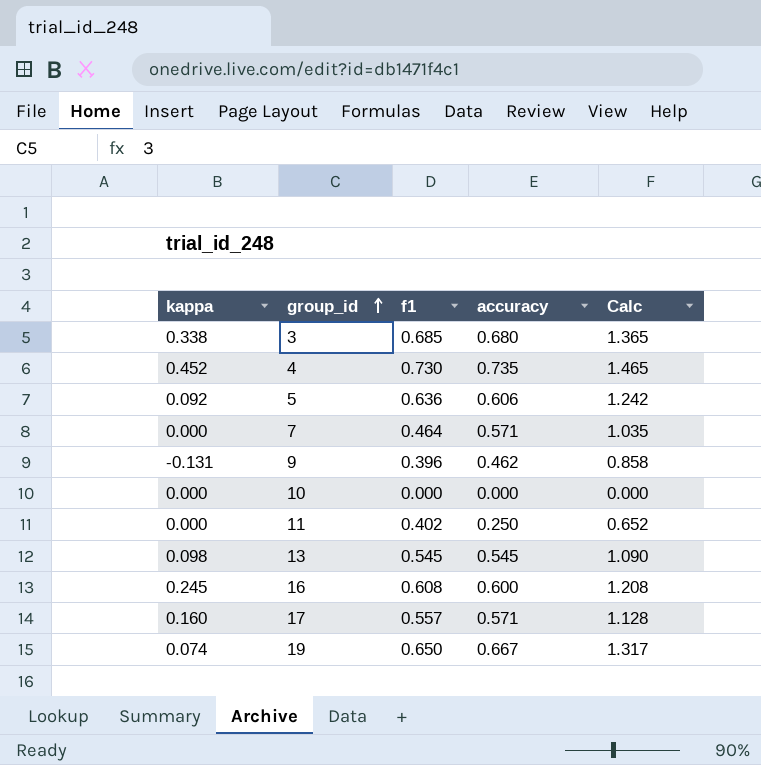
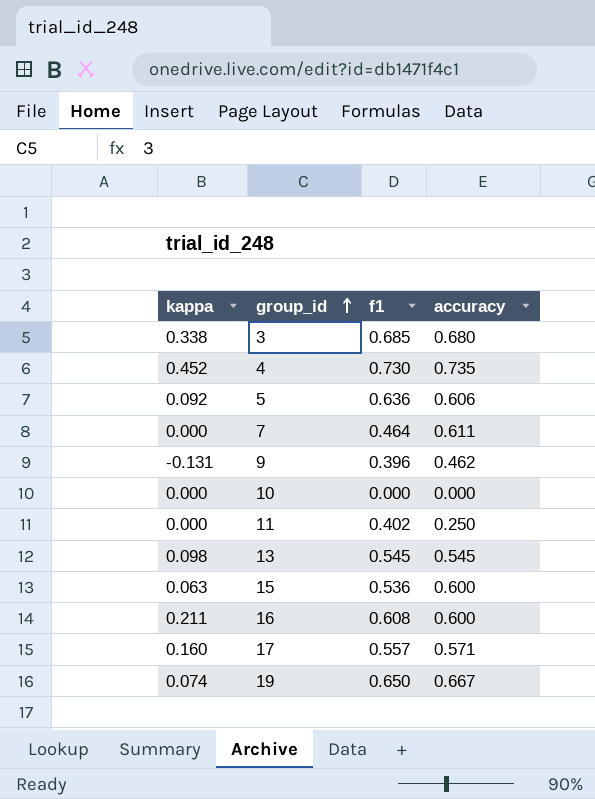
column Calc | formula: [f1] + [accuracy] -> none
7 | accuracy: 0.571 -> 0.611
row 15: none -> 0.063 | 0.536 | 0.600
16 | kappa: 0.245 -> 0.211

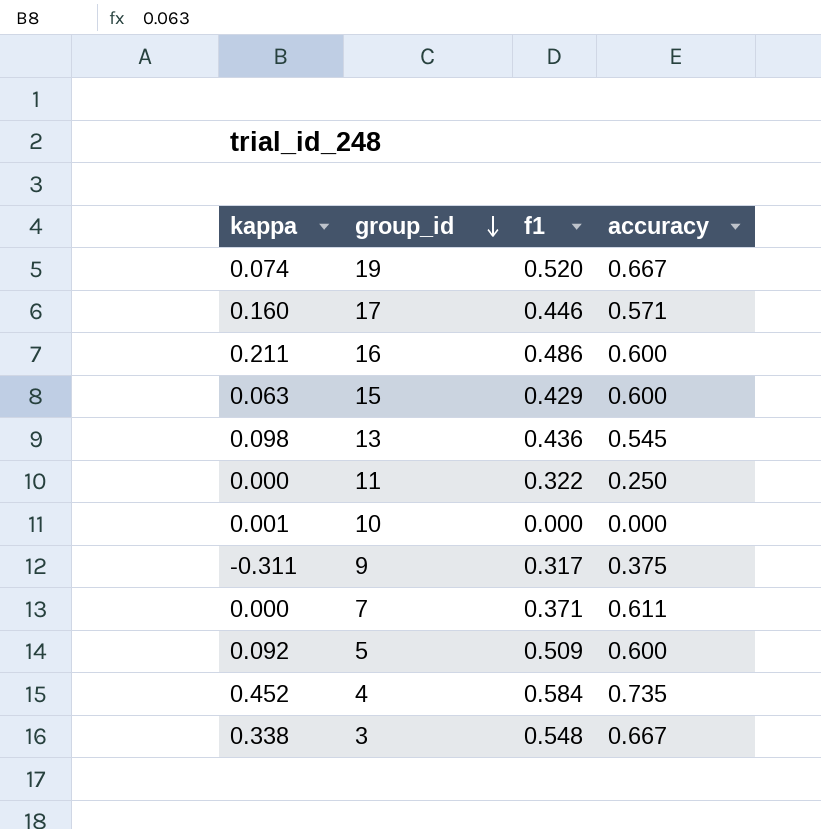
row order: group_id ascending -> group_id descending
19 | f1: 0.650 -> 0.520
17 | f1: 0.557 -> 0.446
16 | f1: 0.608 -> 0.486
15 | f1: 0.536 -> 0.429
13 | f1: 0.545 -> 0.436
11 | f1: 0.402 -> 0.322
10 | kappa: 0.000 -> 0.001
9 | kappa: -0.131 -> -0.311
9 | f1: 0.396 -> 0.317
9 | accuracy: 0.462 -> 0.375
7 | f1: 0.464 -> 0.371
5 | f1: 0.636 -> 0.509
5 | accuracy: 0.606 -> 0.600
4 | f1: 0.730 -> 0.584
3 | f1: 0.685 -> 0.548
3 | accuracy: 0.680 -> 0.667

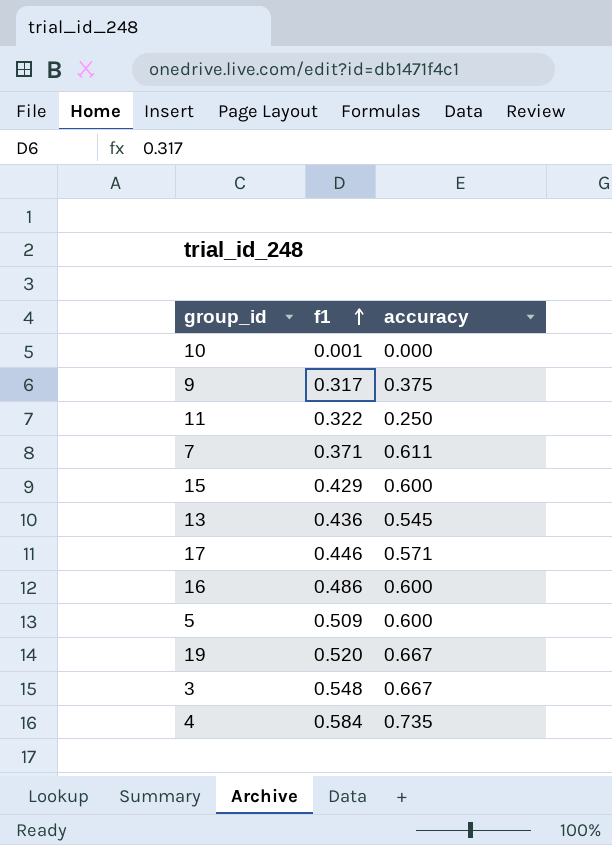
row order: group_id descending -> f1 ascending
column kappa | position: 1 -> none
10 | f1: 0.000 -> 0.001

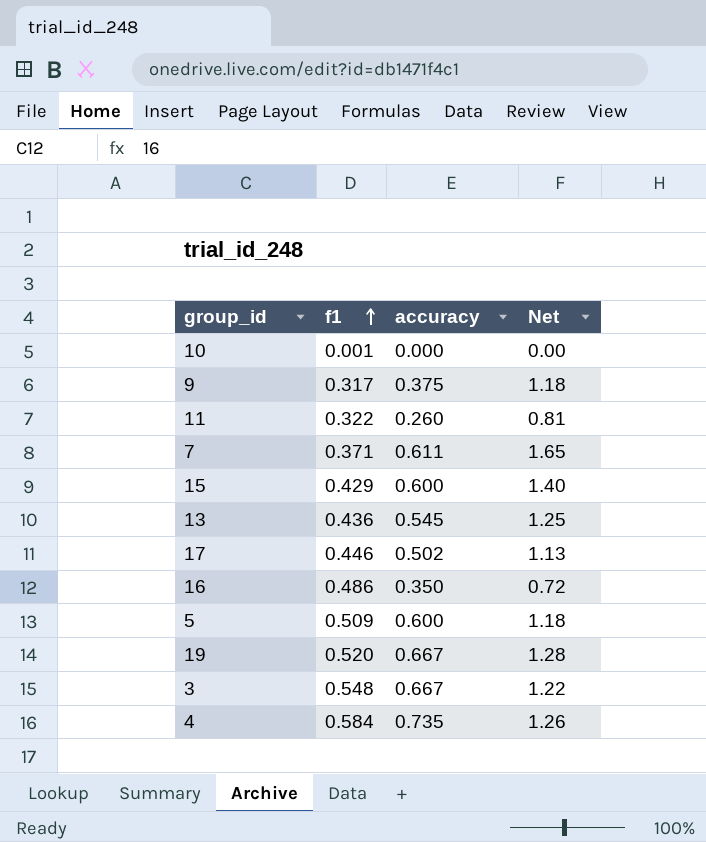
column Net | formula: none -> [accuracy] / [f1]
11 | accuracy: 0.250 -> 0.260
17 | accuracy: 0.571 -> 0.502
16 | accuracy: 0.600 -> 0.350

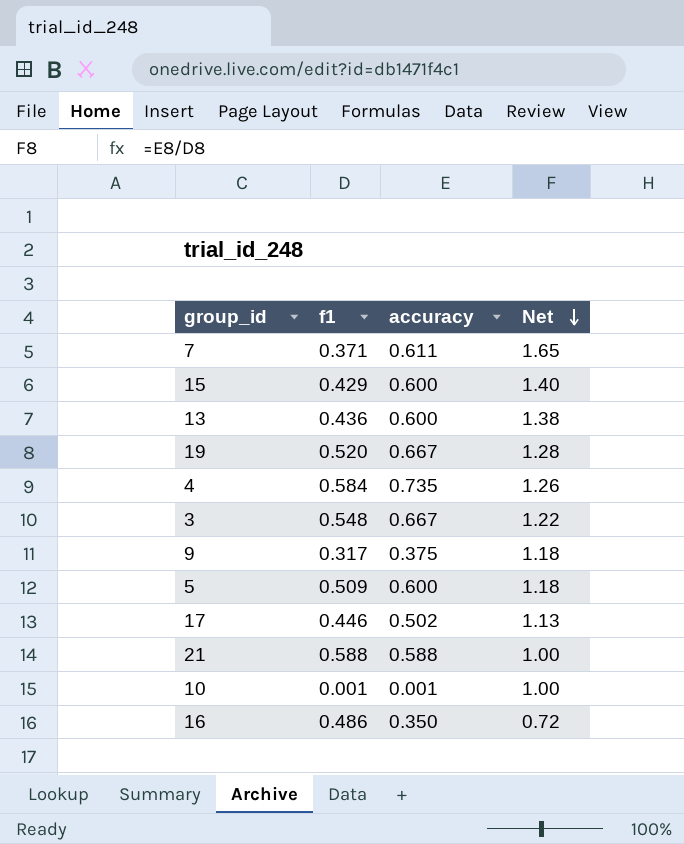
row order: f1 ascending -> Net descending
row 11: 0.322 | 0.260 | 0.81 -> none
13 | accuracy: 0.545 -> 0.600
13 | Net: 1.25 -> 1.38
row 21: none -> 0.588 | 0.588 | 1.00
10 | accuracy: 0.000 -> 0.001
10 | Net: 0.00 -> 1.00

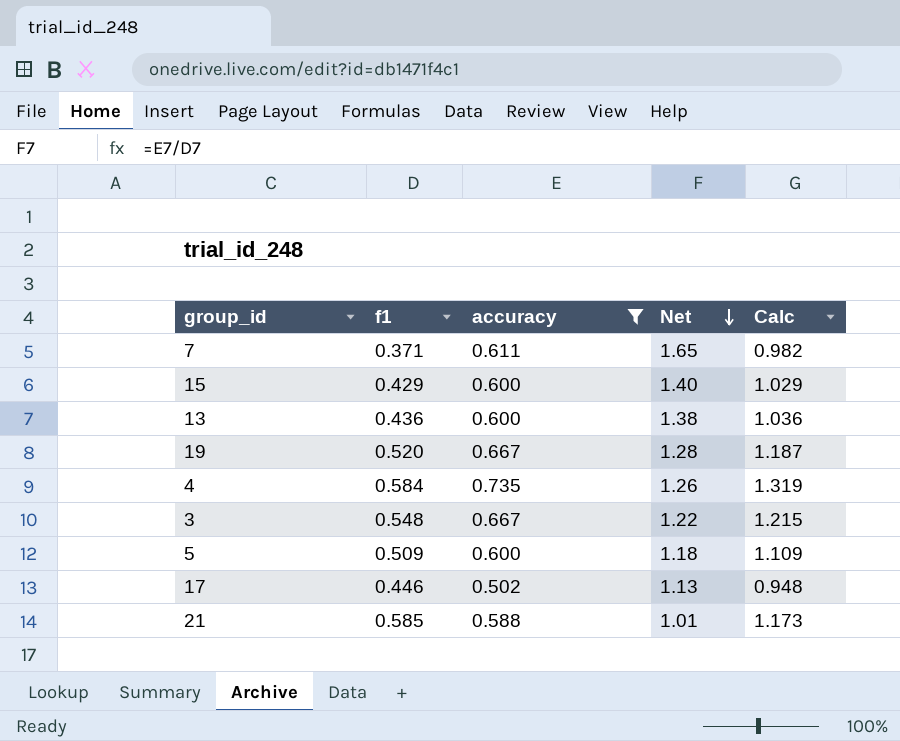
filter: none -> accuracy >= 0.502
column Calc | formula: none -> [f1] + [accuracy]
21 | f1: 0.588 -> 0.585
21 | Net: 1.00 -> 1.01

